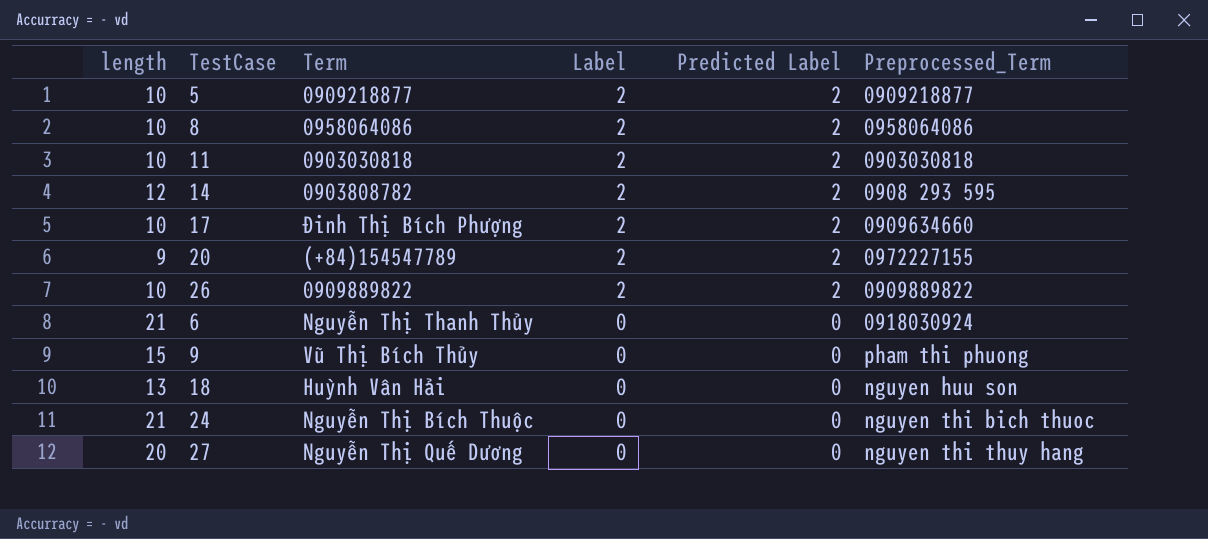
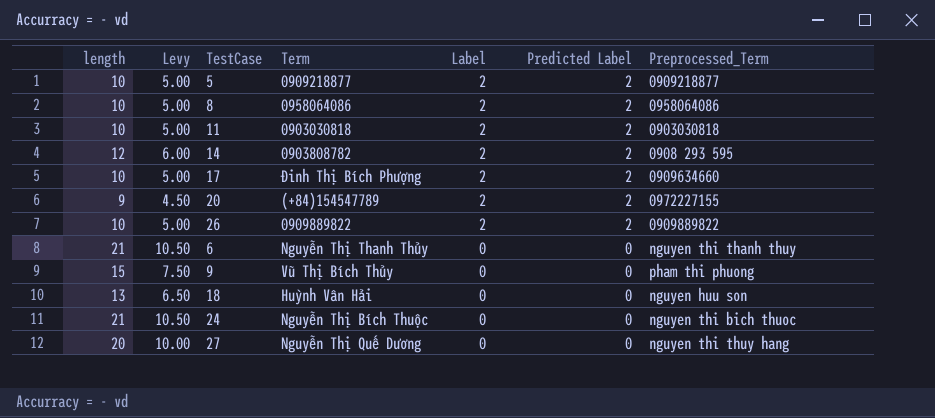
column Levy | formula: none -> [length] * 0.5
6 | Preprocessed_Term: 0918030924 -> nguyen thi thanh thuy

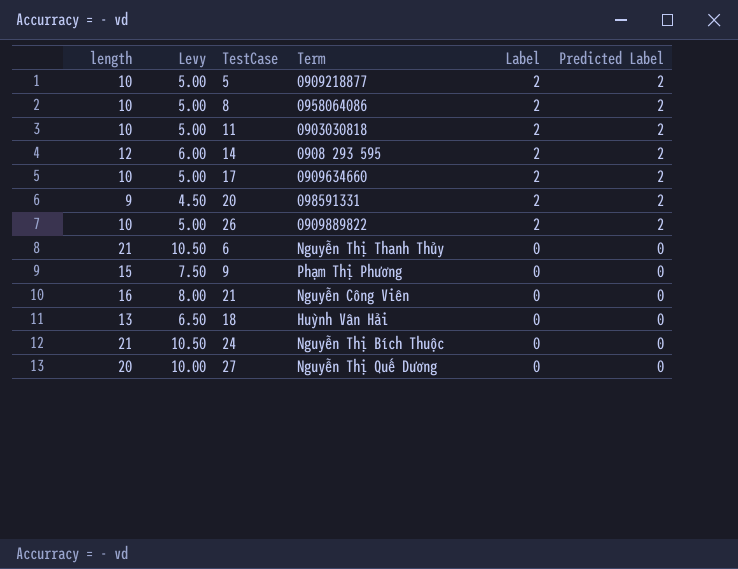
column Preprocessed_Term | position: 7 -> none
14 | Term: 0903808782 -> 0908 293 595
17 | Term: Đinh Thị Bích Phượng -> 0909634660
20 | Term: (+84)154547789 -> 098591331
9 | Term: Vũ Thị Bích Thủy -> Phạm Thị Phương
row 21: none -> 16 | 8.00 | Nguyễn Công Viên | 0 | 0

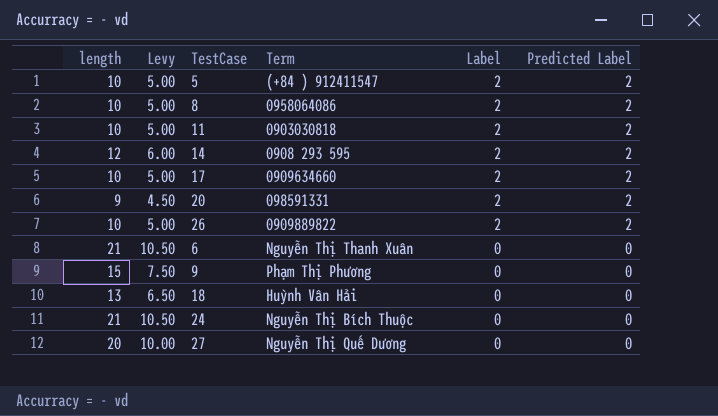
row 21: 16 | 8.00 | Nguyễn Công Viên | 0 | 0 -> none
5 | Term: 0909218877 -> (+84 ) 912411547
6 | Term: Nguyễn Thị Thanh Thủy -> Nguyễn Thị Thanh Xuân

